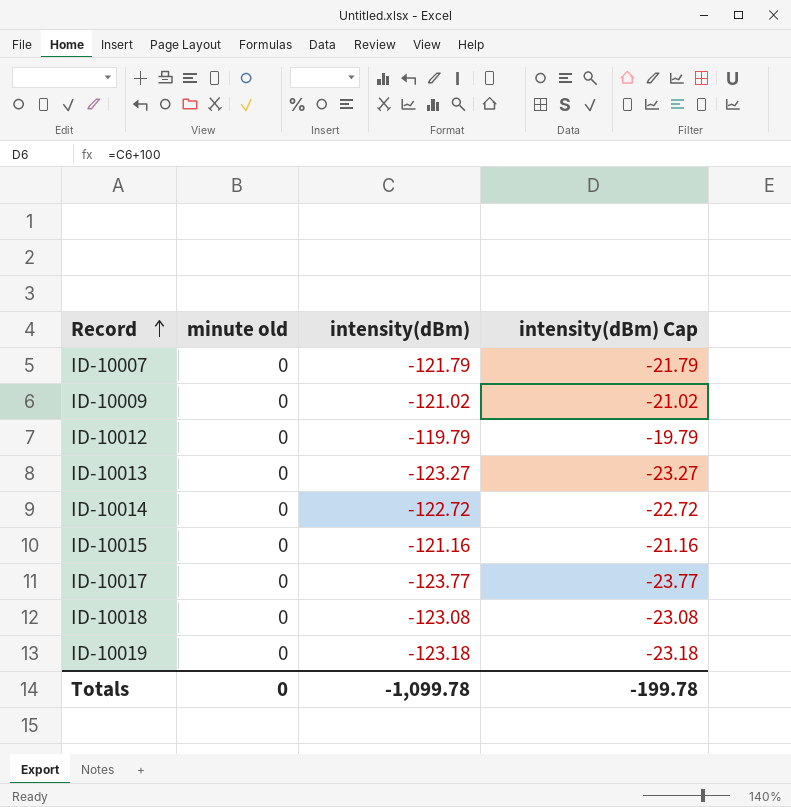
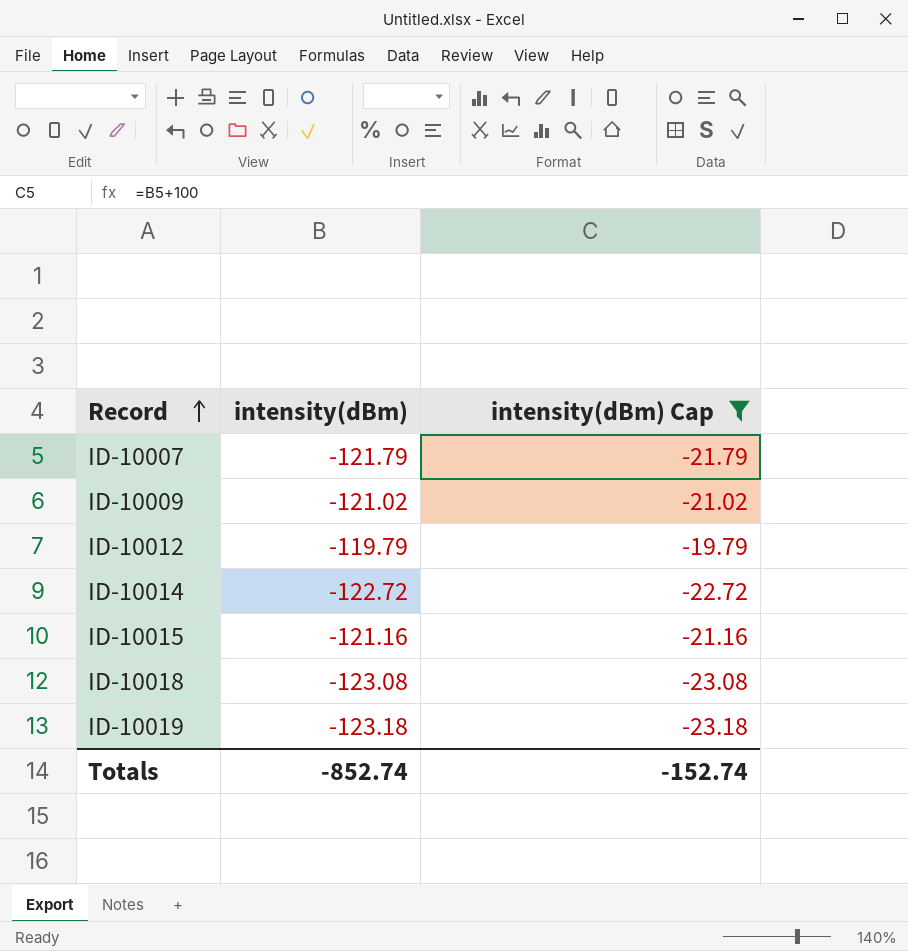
filter: none -> intensity(dBm) Cap >= -23.18
column minute old | position: 2 -> none
Totals | intensity(dBm): -1,099.78 -> -852.74
Totals | intensity(dBm) Cap: -199.78 -> -152.74

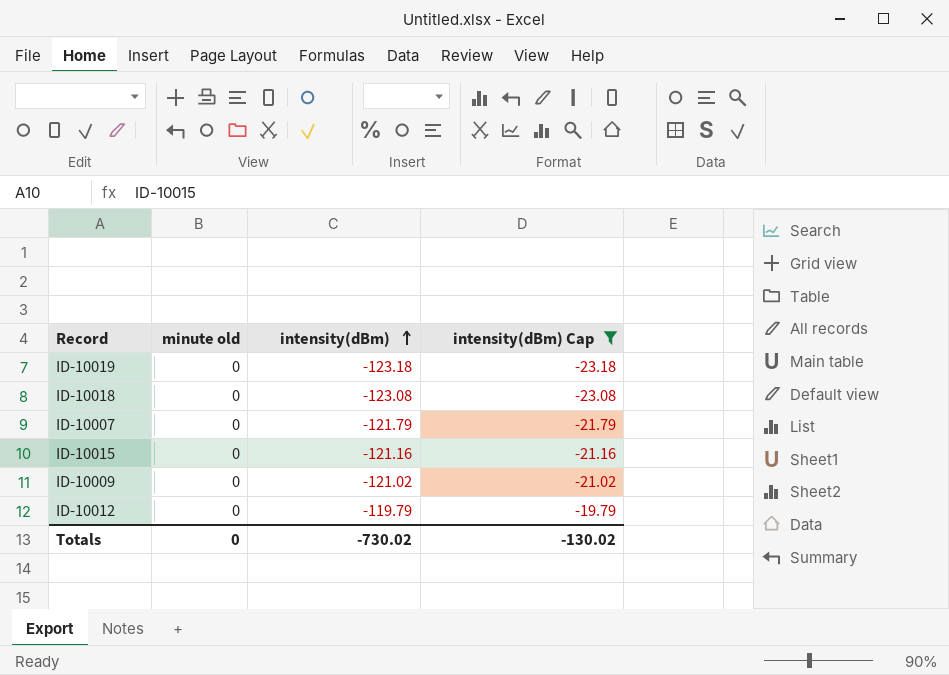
row order: Record ascending -> intensity(dBm) ascending
column minute old | position: none -> 2
row ID-10014: -122.72 | -22.72 -> none
Totals | intensity(dBm): -852.74 -> -730.02
Totals | intensity(dBm) Cap: -152.74 -> -130.02

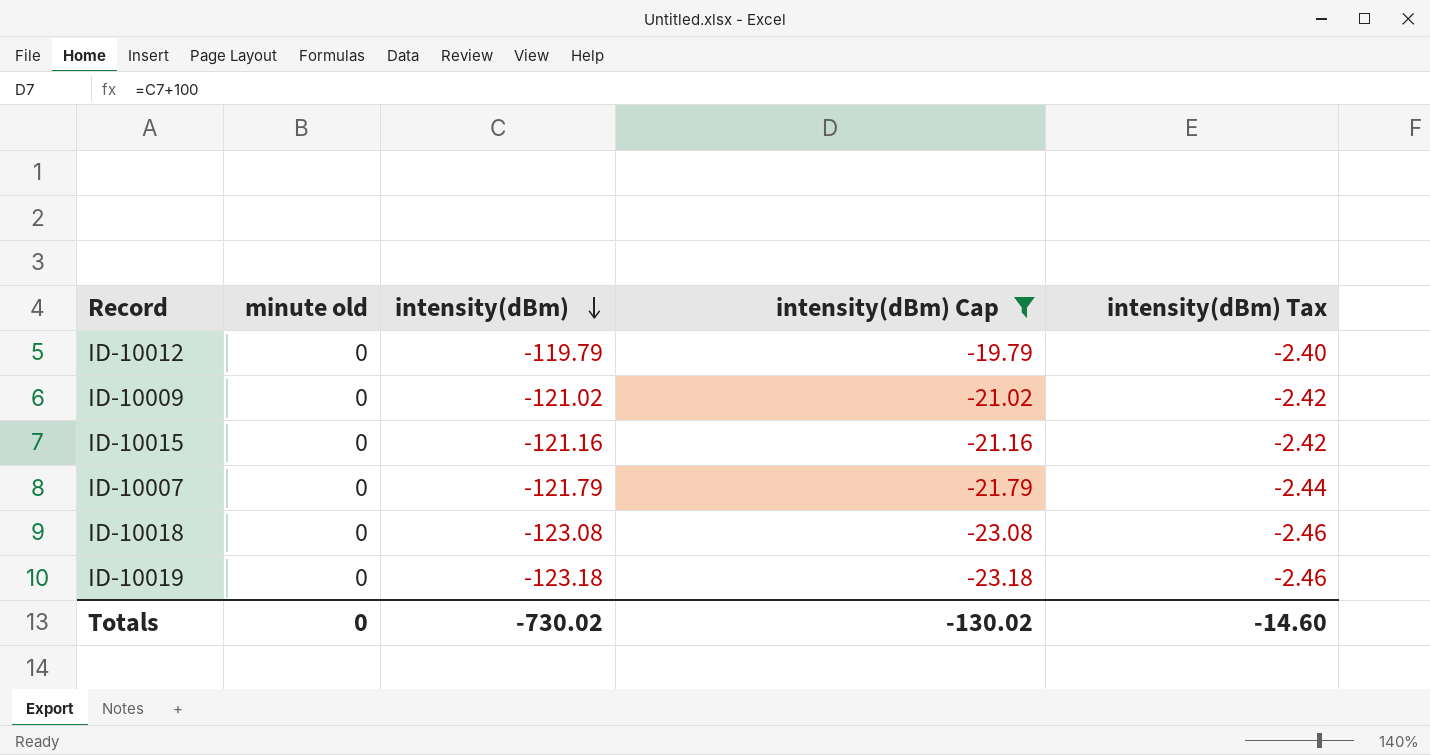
row order: intensity(dBm) ascending -> intensity(dBm) descending
column intensity(dBm) Tax | formula: none -> [intensity(dBm)] * 0.02

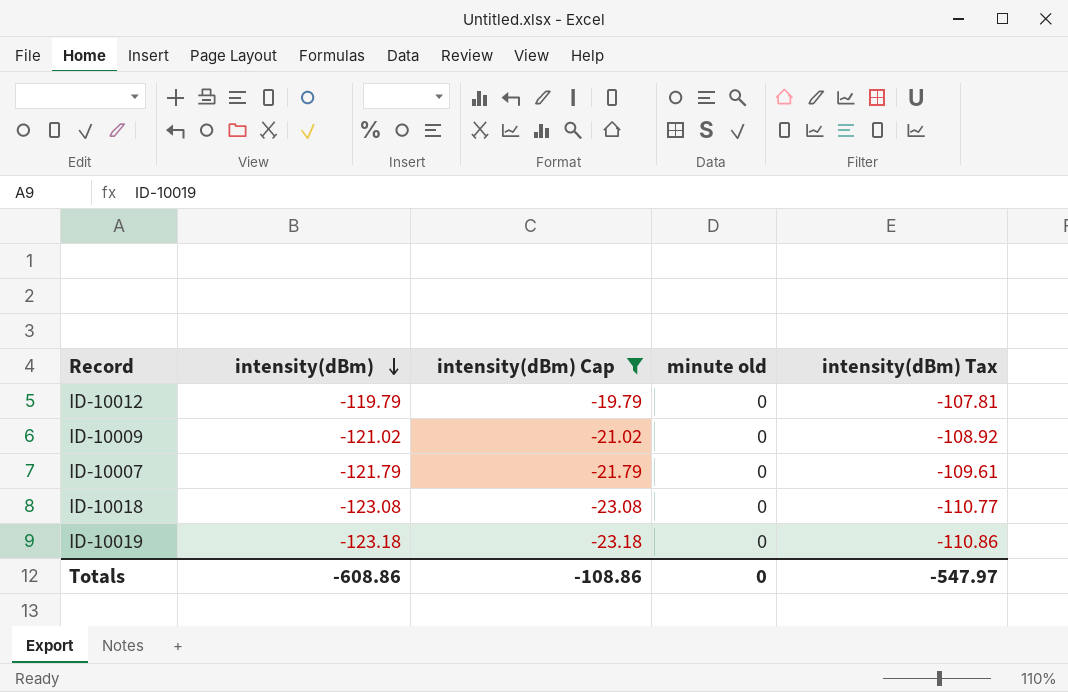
column minute old | position: 2 -> 4
column intensity(dBm) Tax | formula: [intensity(dBm)] * 0.02 -> [intensity(dBm)] * 0.9
row ID-10015: 0 | -121.16 | -21.16 | -2.42 -> none
Totals | intensity(dBm): -730.02 -> -608.86
Totals | intensity(dBm) Cap: -130.02 -> -108.86
Totals | intensity(dBm) Tax: -14.60 -> -547.97

